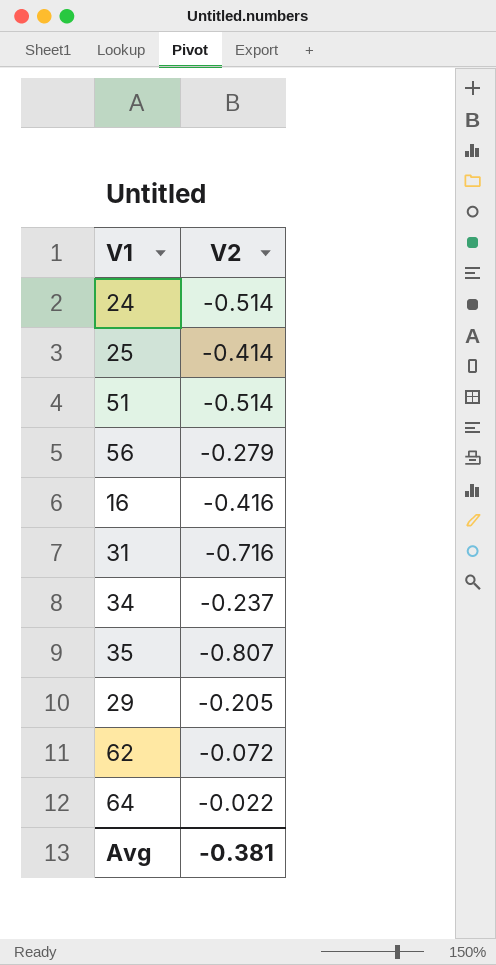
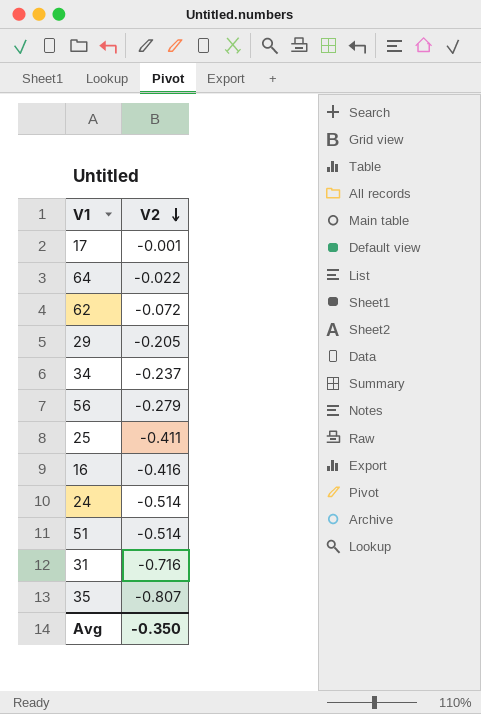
row order: none -> V2 descending
row 17: none -> -0.001
25 | V2: -0.414 -> -0.411
Avg | V2: -0.381 -> -0.350

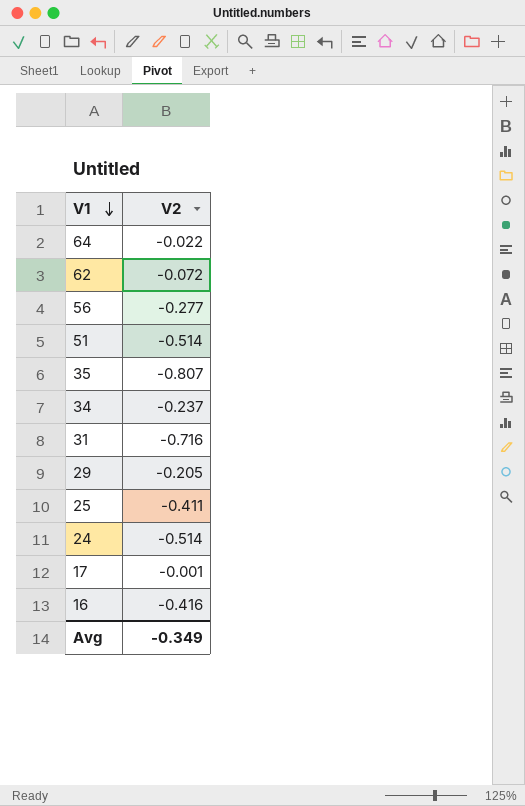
row order: V2 descending -> V1 descending
56 | V2: -0.279 -> -0.277
Avg | V2: -0.350 -> -0.349

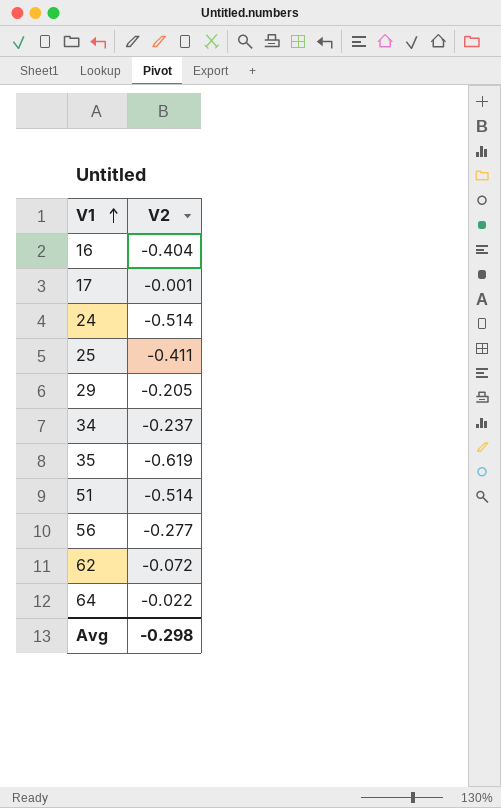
row order: V1 descending -> V1 ascending
row 31: -0.716 -> none
16 | V2: -0.416 -> -0.404
35 | V2: -0.807 -> -0.619
Avg | V2: -0.349 -> -0.298

